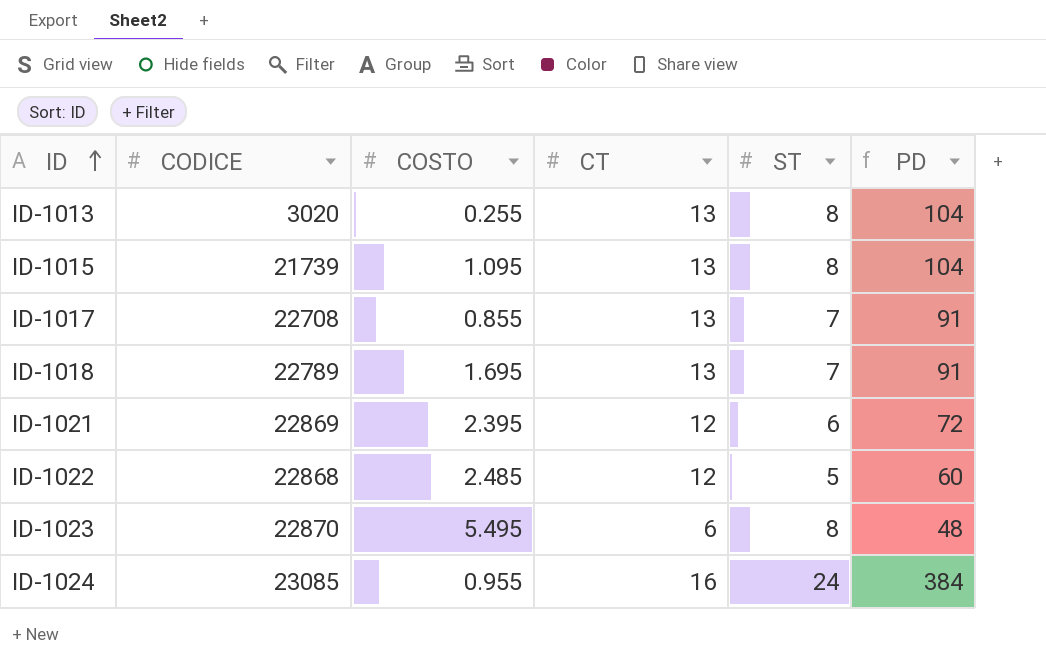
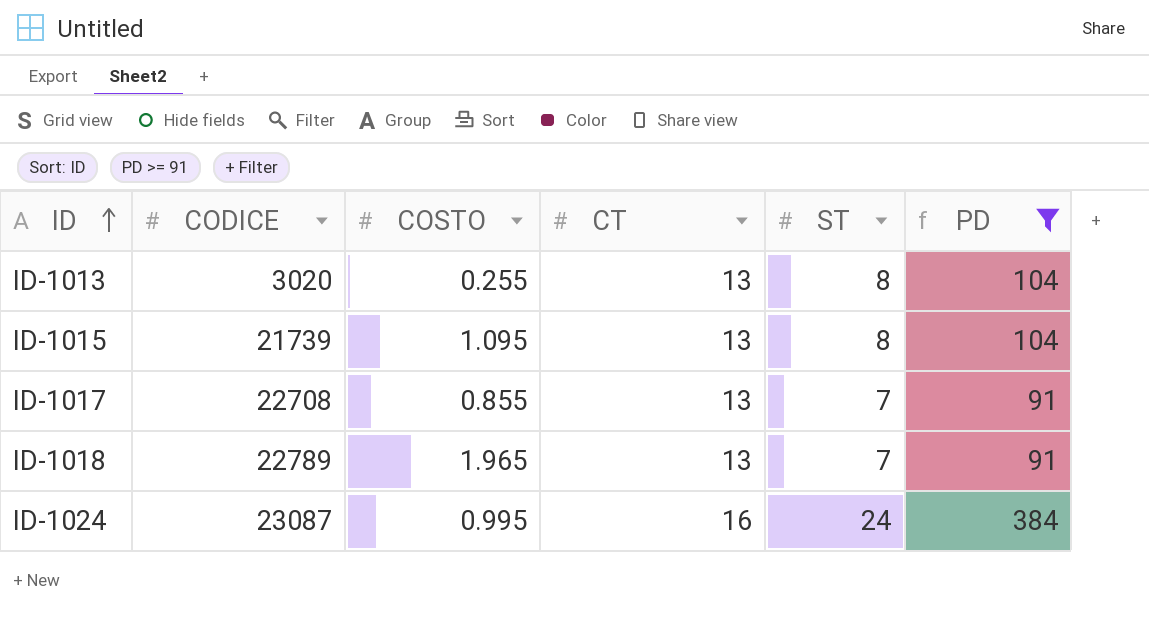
filter: none -> PD >= 91
ID-1018 | COSTO: 1.695 -> 1.965
ID-1024 | CODICE: 23085 -> 23087
ID-1024 | COSTO: 0.955 -> 0.995

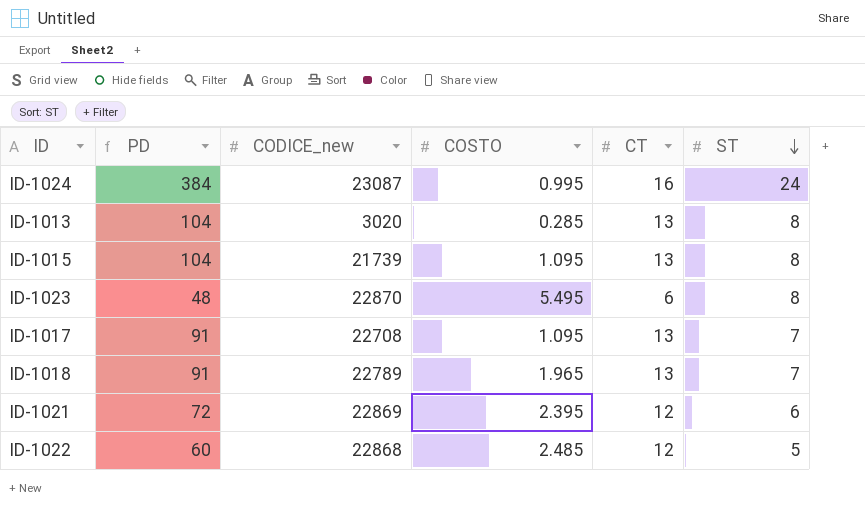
filter: PD >= 91 -> none
row order: ID ascending -> ST descending
column PD | position: 6 -> 2
column name: CODICE -> CODICE_new
ID-1013 | COSTO: 0.255 -> 0.285
ID-1017 | COSTO: 0.855 -> 1.095

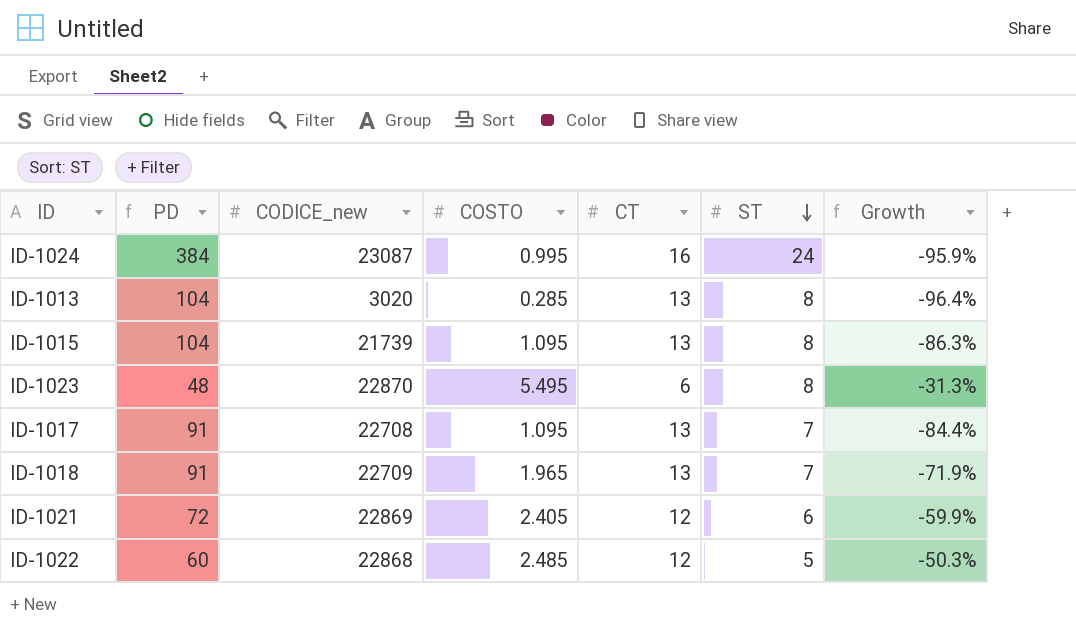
column Growth | formula: none -> ([COSTO] - [ST]) / [ST]
ID-1018 | CODICE_new: 22789 -> 22709
ID-1021 | COSTO: 2.395 -> 2.405

